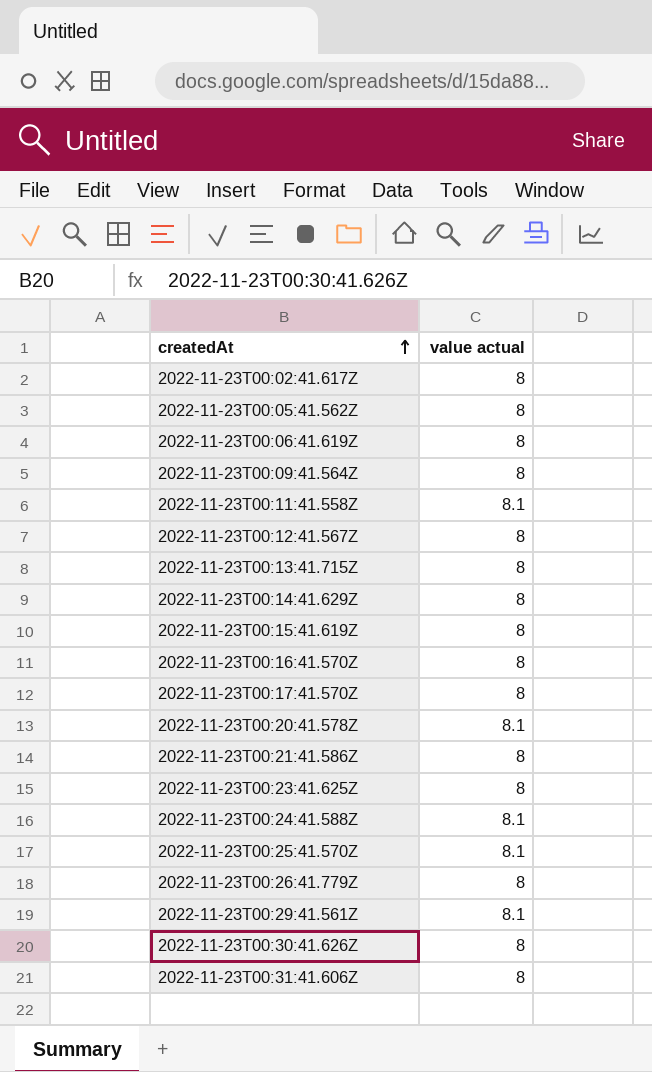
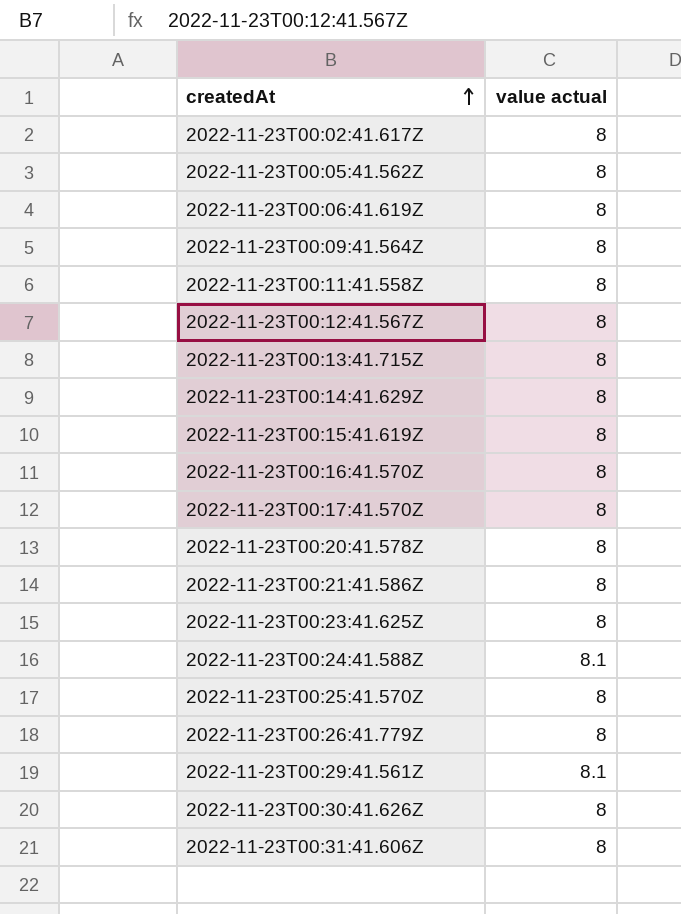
2022-11-23T00:11:41.558Z | value actual: 8.1 -> 8
2022-11-23T00:20:41.578Z | value actual: 8.1 -> 8
2022-11-23T00:25:41.570Z | value actual: 8.1 -> 8

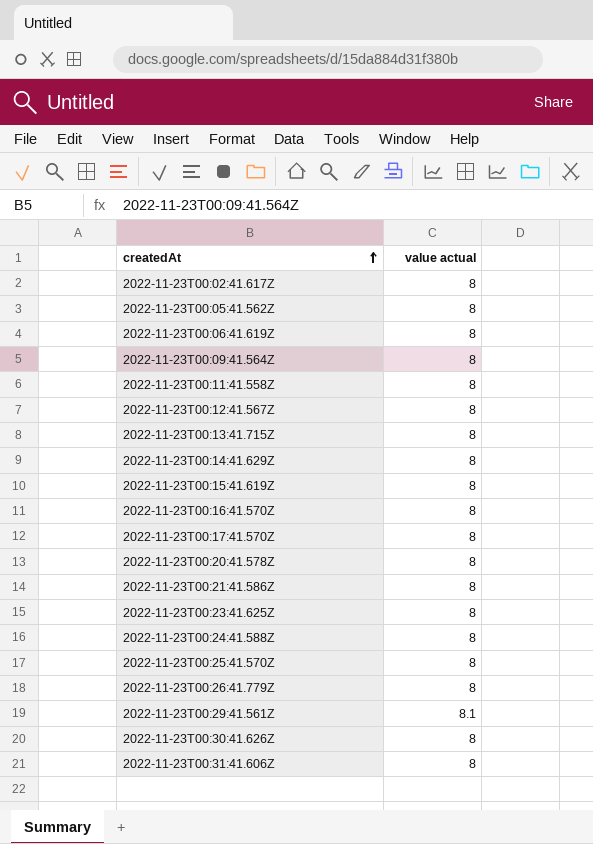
2022-11-23T00:24:41.588Z | value actual: 8.1 -> 8

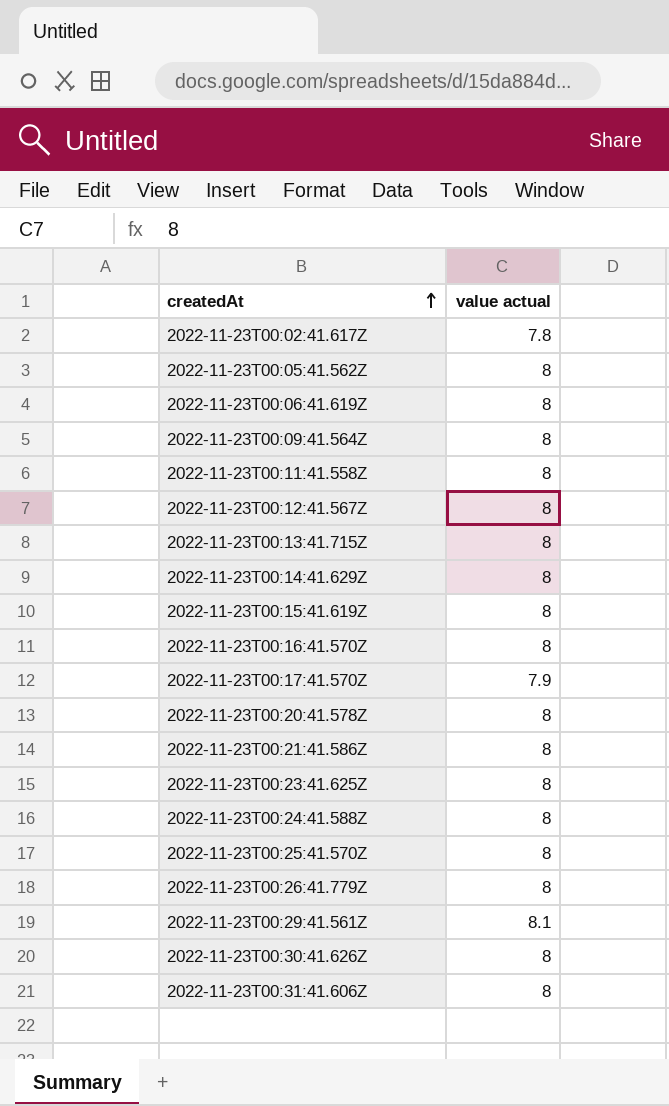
2022-11-23T00:02:41.617Z | value actual: 8 -> 7.8
2022-11-23T00:17:41.570Z | value actual: 8 -> 7.9

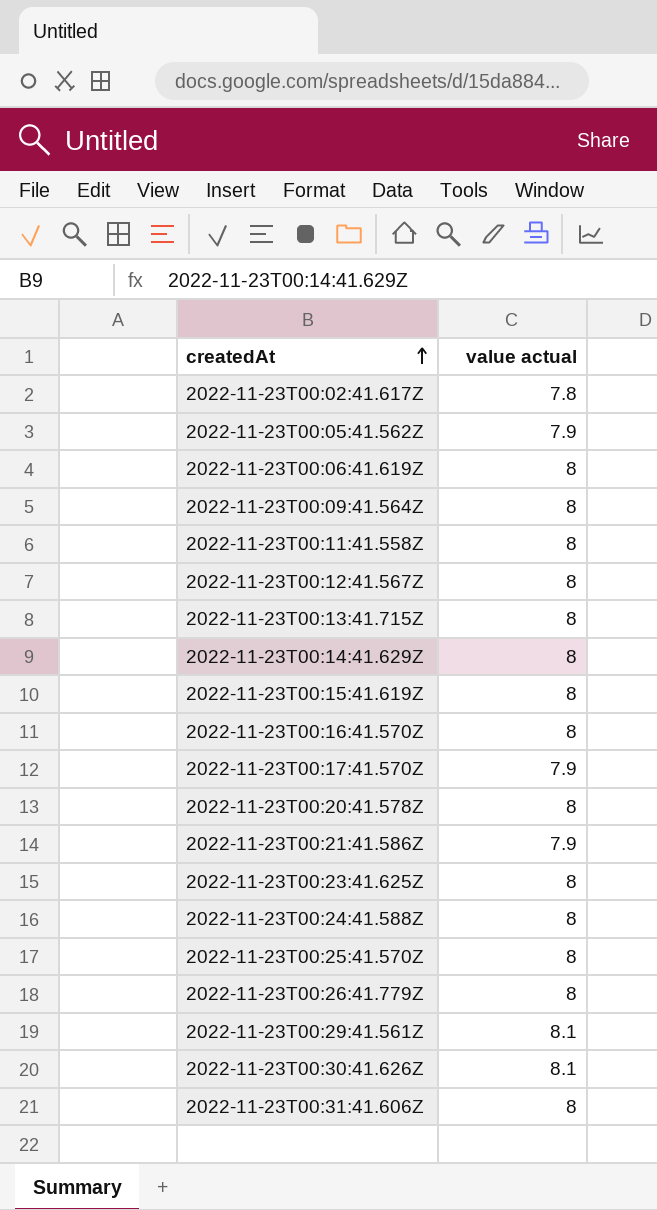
2022-11-23T00:05:41.562Z | value actual: 8 -> 7.9
2022-11-23T00:21:41.586Z | value actual: 8 -> 7.9
2022-11-23T00:30:41.626Z | value actual: 8 -> 8.1

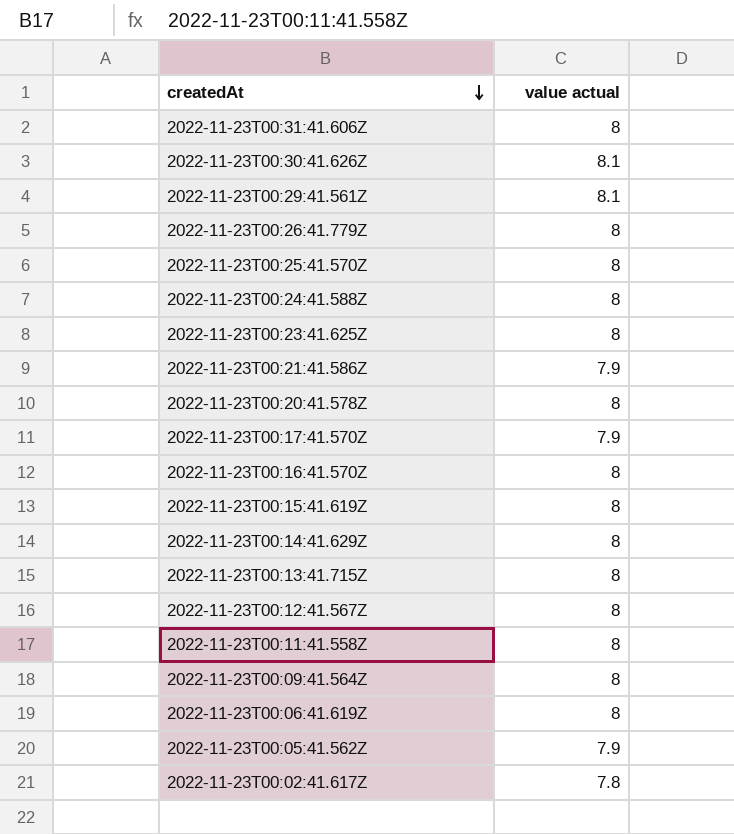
row order: createdAt ascending -> createdAt descending

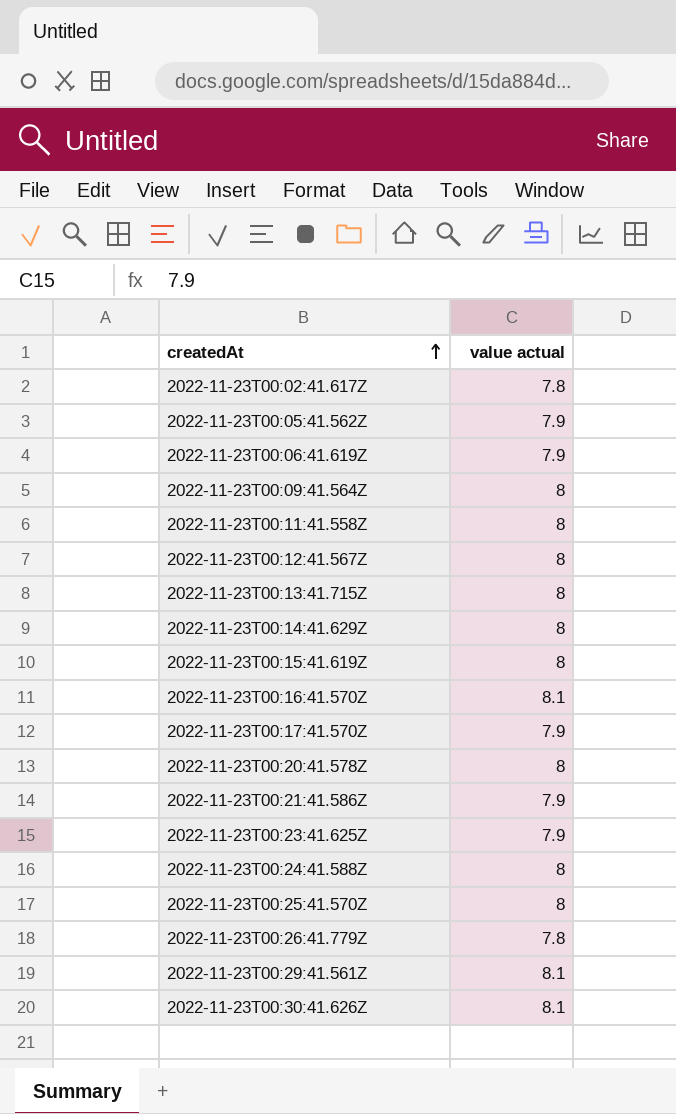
row order: createdAt descending -> createdAt ascending
row 2022-11-23T00:31:41.606Z: 8 -> none
2022-11-23T00:06:41.619Z | value actual: 8 -> 7.9
2022-11-23T00:16:41.570Z | value actual: 8 -> 8.1
2022-11-23T00:23:41.625Z | value actual: 8 -> 7.9
2022-11-23T00:26:41.779Z | value actual: 8 -> 7.8

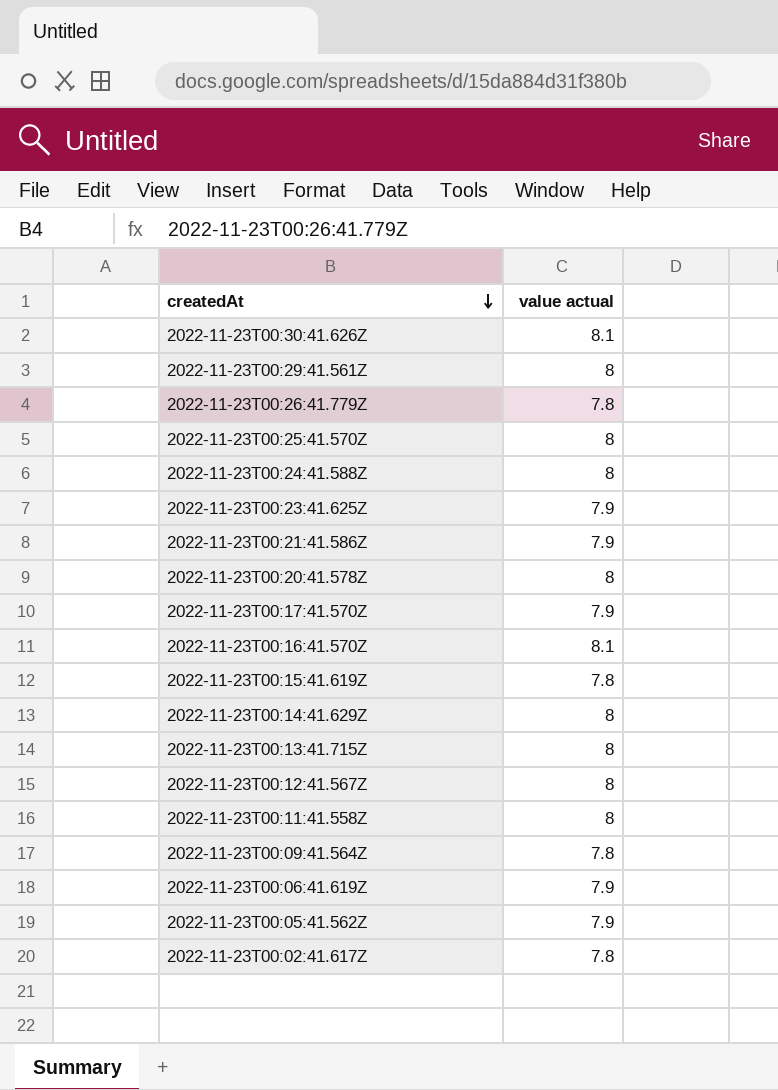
row order: createdAt ascending -> createdAt descending
2022-11-23T00:29:41.561Z | value actual: 8.1 -> 8
2022-11-23T00:15:41.619Z | value actual: 8 -> 7.8
2022-11-23T00:09:41.564Z | value actual: 8 -> 7.8

